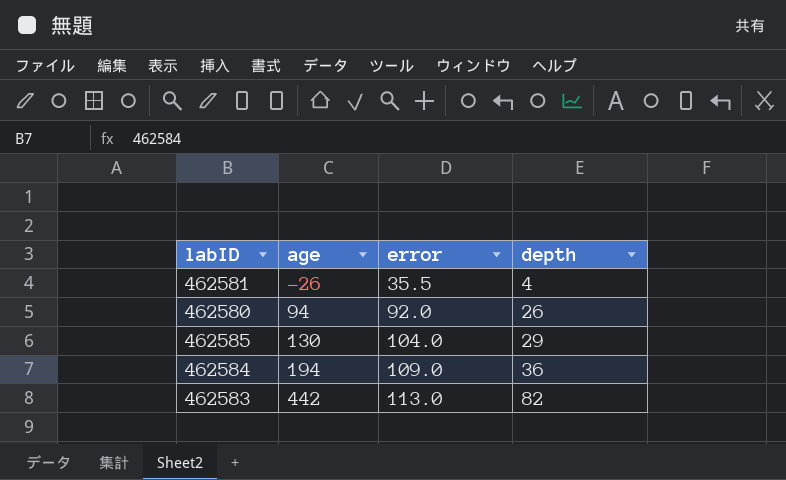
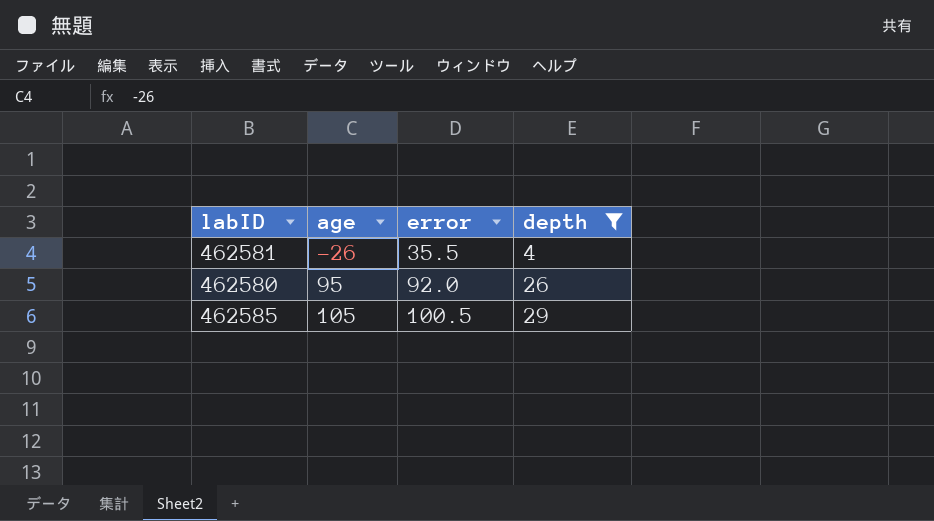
filter: none -> depth <= 29
462580 | age: 94 -> 95
462585 | age: 130 -> 105
462585 | error: 104.0 -> 100.5

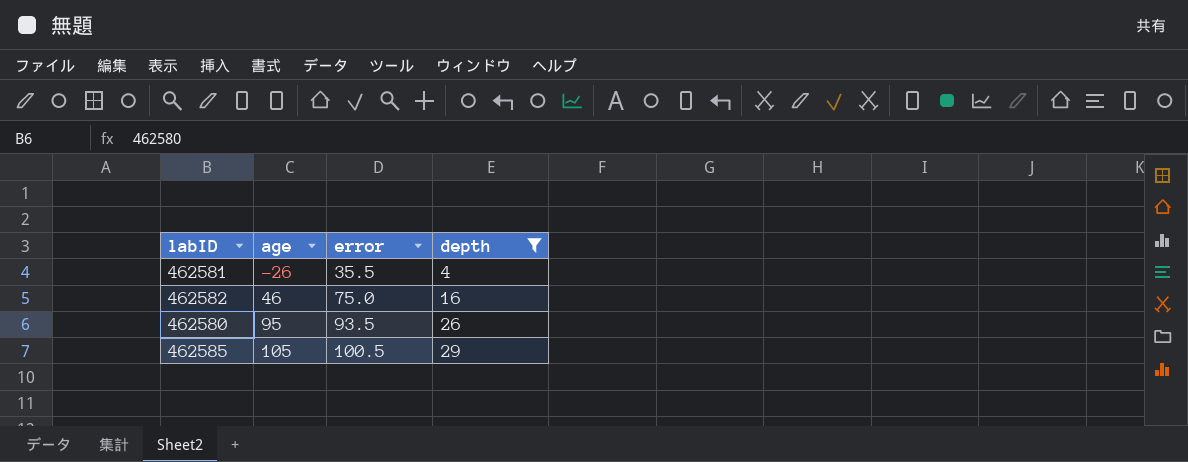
row 462582: none -> 46 | 75.0 | 16
462580 | error: 92.0 -> 93.5

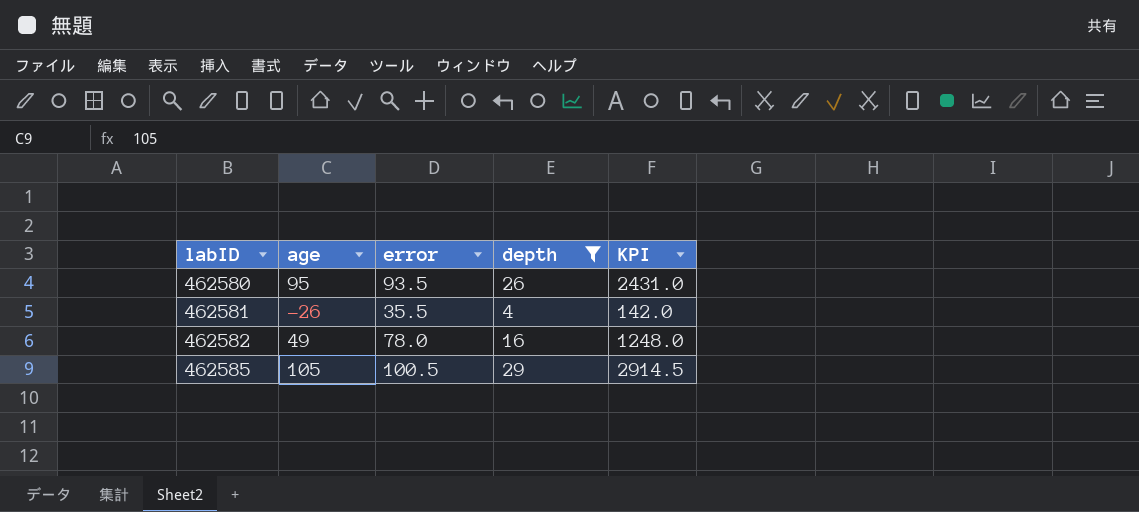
row order: age ascending -> labID ascending
column KPI | formula: none -> [error] * [depth]
462582 | age: 46 -> 49
462582 | error: 75.0 -> 78.0

